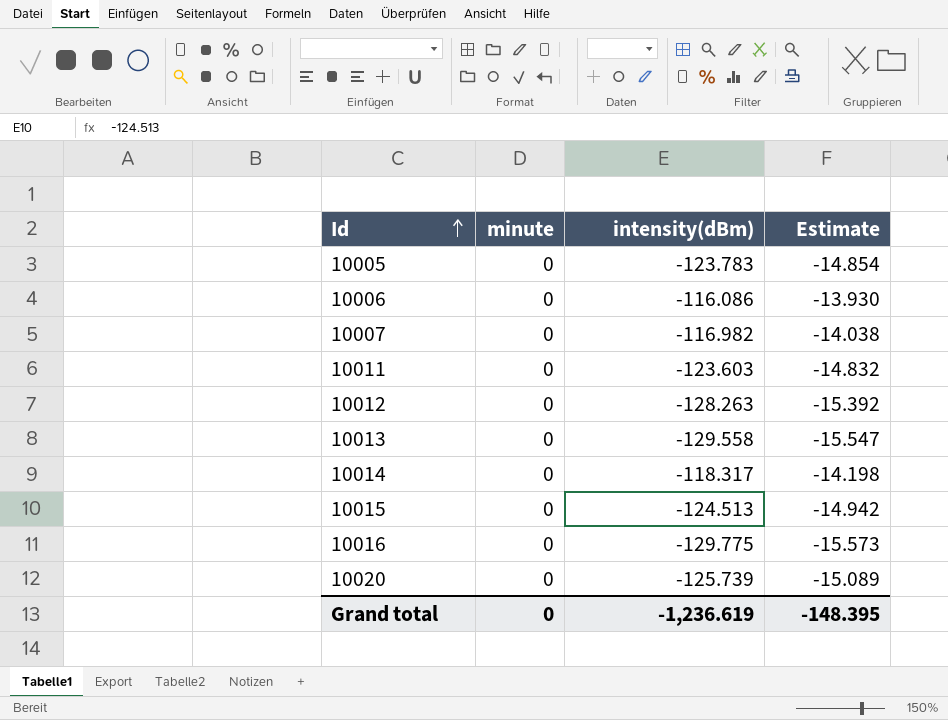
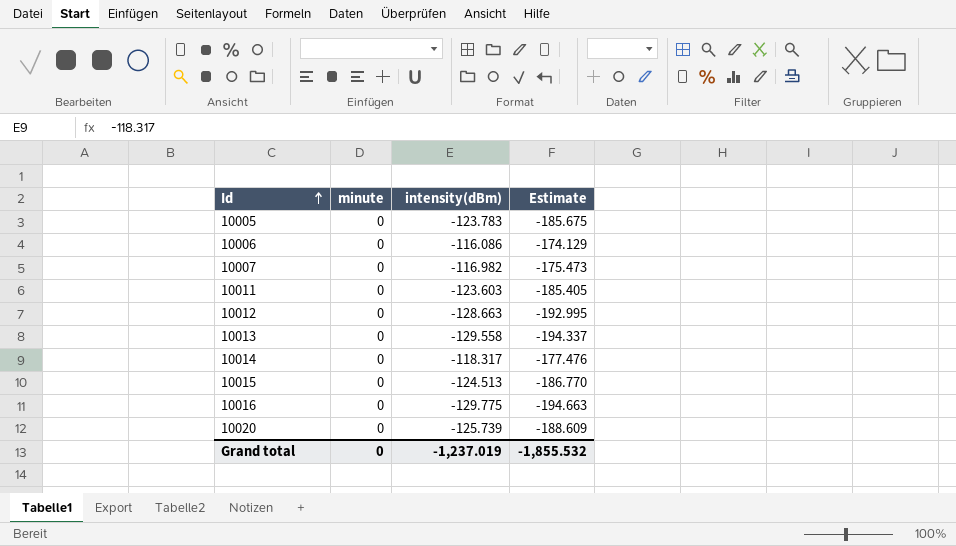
column Estimate | formula: [intensity(dBm)] * 0.12 -> [intensity(dBm)] * 1.5
10012 | intensity(dBm): -128.263 -> -128.663
Grand total | intensity(dBm): -1,236.619 -> -1,237.019
Grand total | Estimate: -148.395 -> -1,855.532

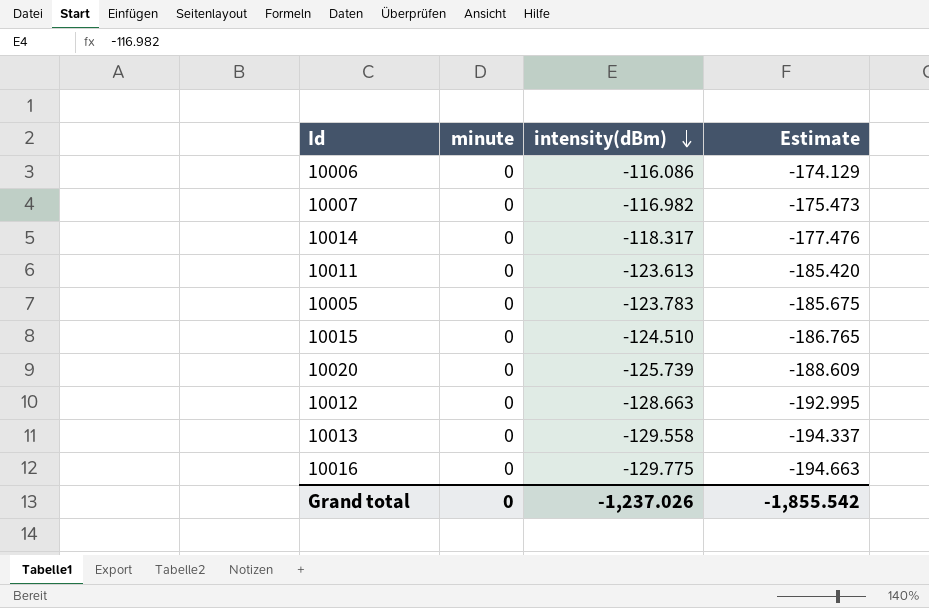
row order: Id ascending -> intensity(dBm) descending
10011 | intensity(dBm): -123.603 -> -123.613
10011 | Estimate: -185.405 -> -185.420
10015 | intensity(dBm): -124.513 -> -124.510
10015 | Estimate: -186.770 -> -186.765
Grand total | intensity(dBm): -1,237.019 -> -1,237.026
Grand total | Estimate: -1,855.532 -> -1,855.542

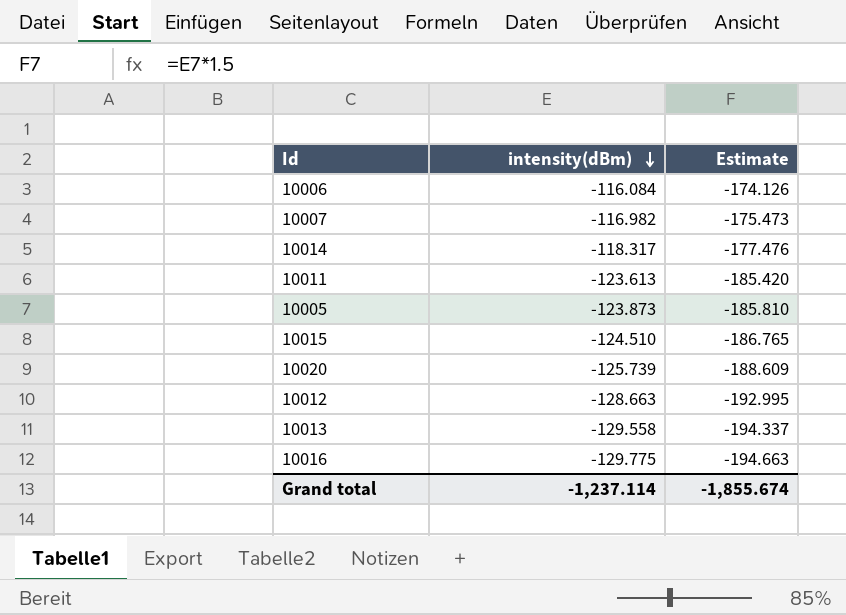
column minute | position: 2 -> none
10006 | intensity(dBm): -116.086 -> -116.084
10006 | Estimate: -174.129 -> -174.126
10005 | intensity(dBm): -123.783 -> -123.873
10005 | Estimate: -185.675 -> -185.810
Grand total | intensity(dBm): -1,237.026 -> -1,237.114
Grand total | Estimate: -1,855.542 -> -1,855.674

